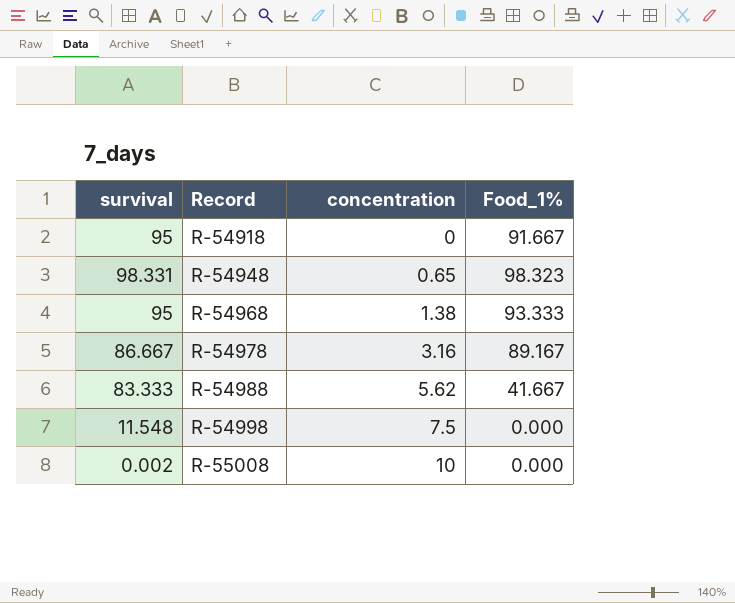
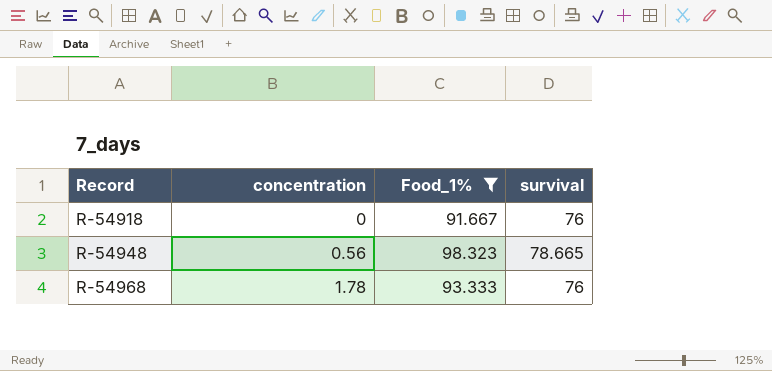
filter: none -> Food_1% >= 91.667
column survival | position: 1 -> 4
R-54918 | survival: 95 -> 76
R-54948 | concentration: 0.65 -> 0.56
R-54948 | survival: 98.331 -> 78.665
R-54968 | concentration: 1.38 -> 1.78
R-54968 | survival: 95 -> 76

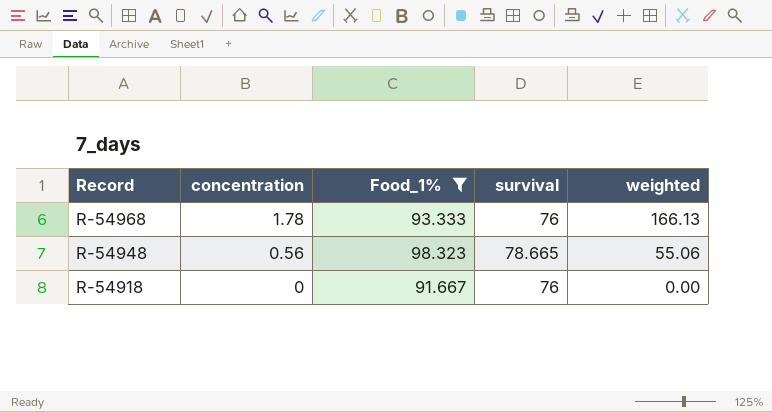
row order: Record ascending -> Record descending
column weighted | formula: none -> [concentration] * [Food_1%]

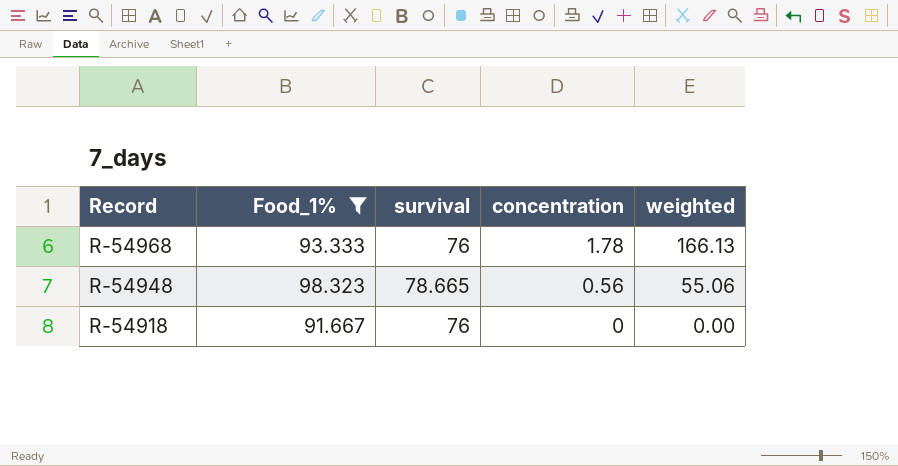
column concentration | position: 2 -> 4

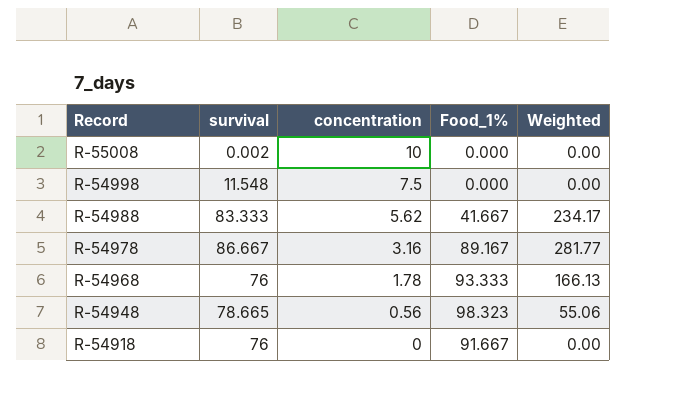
filter: Food_1% >= 91.667 -> none
column Food_1% | position: 2 -> 4
column name: weighted -> Weighted

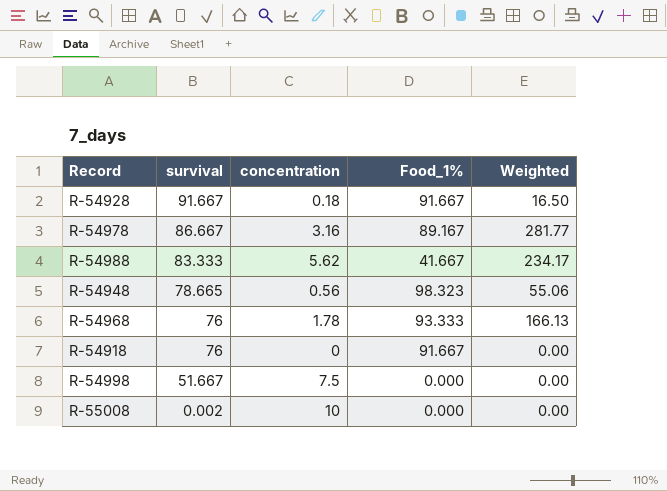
row order: Record descending -> survival descending
row R-54928: none -> 91.667 | 0.18 | 91.667 | 16.50
R-54998 | survival: 11.548 -> 51.667

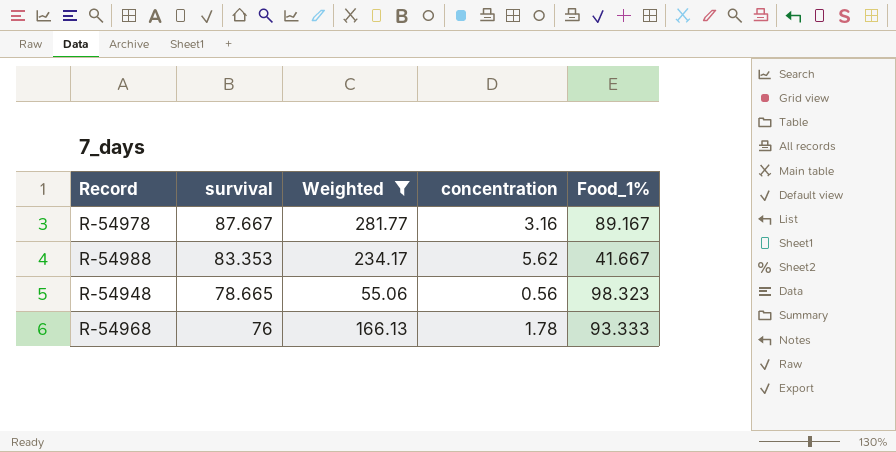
filter: none -> Weighted >= 55.06
column Weighted | position: 5 -> 3
R-54978 | survival: 86.667 -> 87.667
R-54988 | survival: 83.333 -> 83.353

